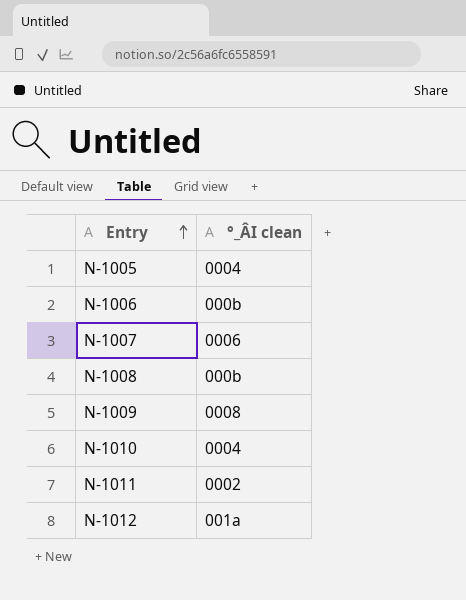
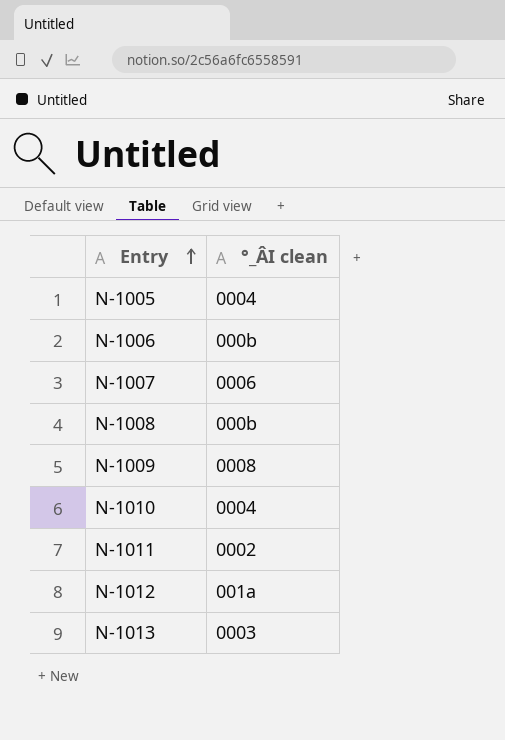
row N-1013: none -> 0003

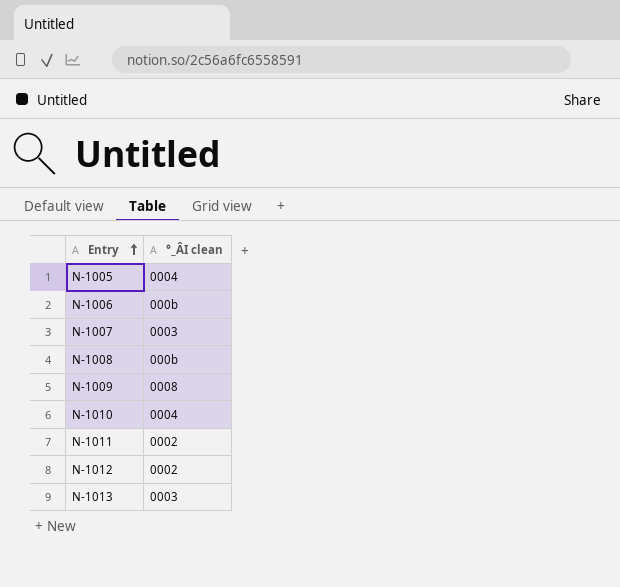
N-1007 | °_ÂI clean: 0006 -> 0003
N-1012 | °_ÂI clean: 001a -> 0002

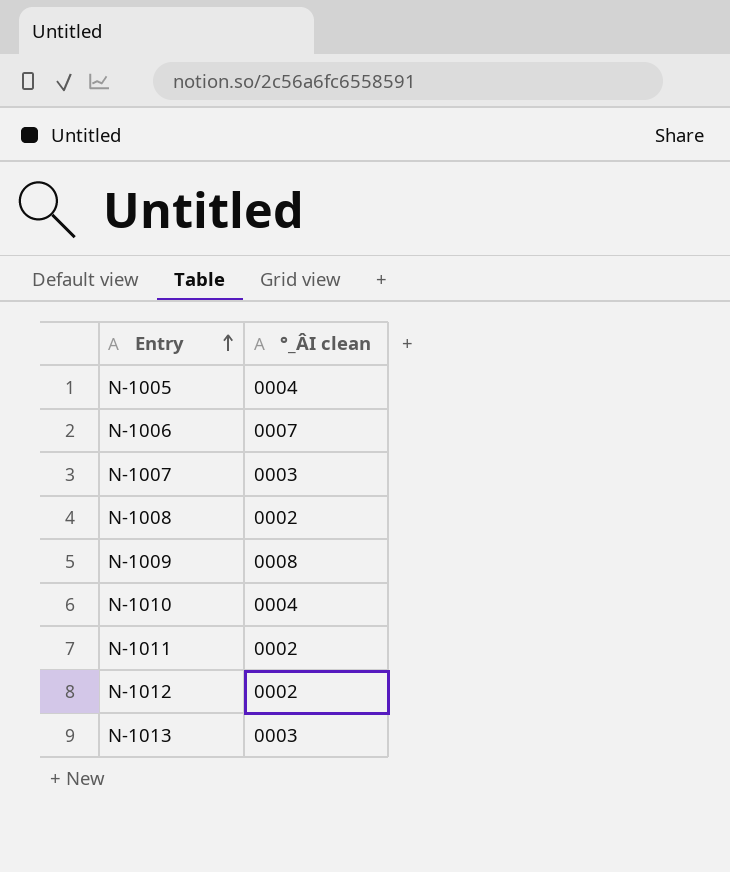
N-1006 | °_ÂI clean: 000b -> 0007
N-1008 | °_ÂI clean: 000b -> 0002

